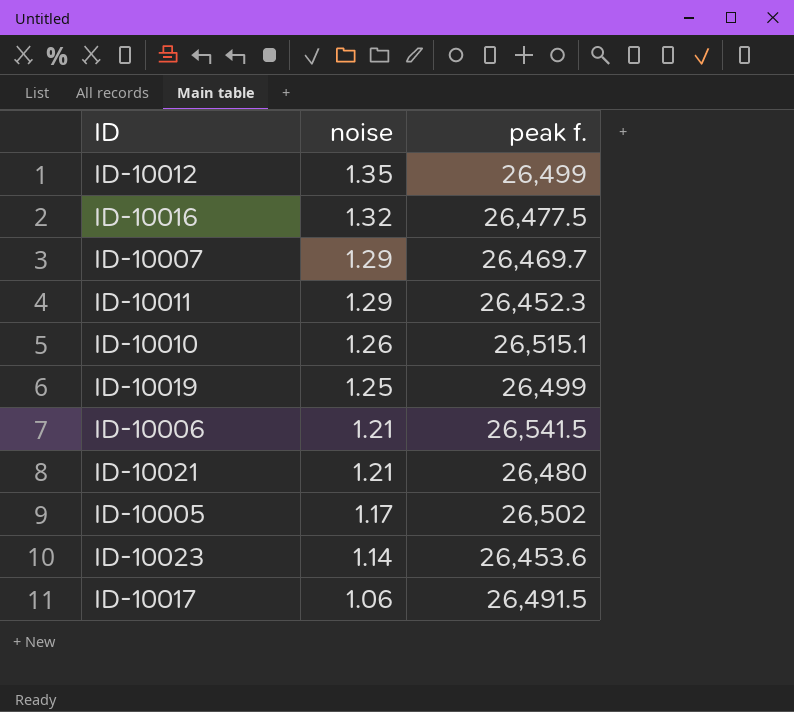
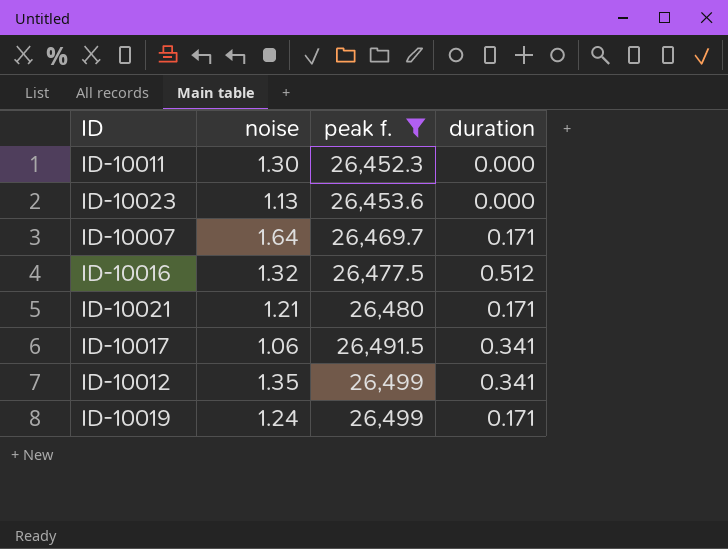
filter: none -> peak f. <= 26,499
row order: noise descending -> peak f. ascending
column duration | position: none -> 4
ID-10011 | noise: 1.29 -> 1.30
ID-10023 | noise: 1.14 -> 1.13
ID-10007 | noise: 1.29 -> 1.64
ID-10019 | noise: 1.25 -> 1.24

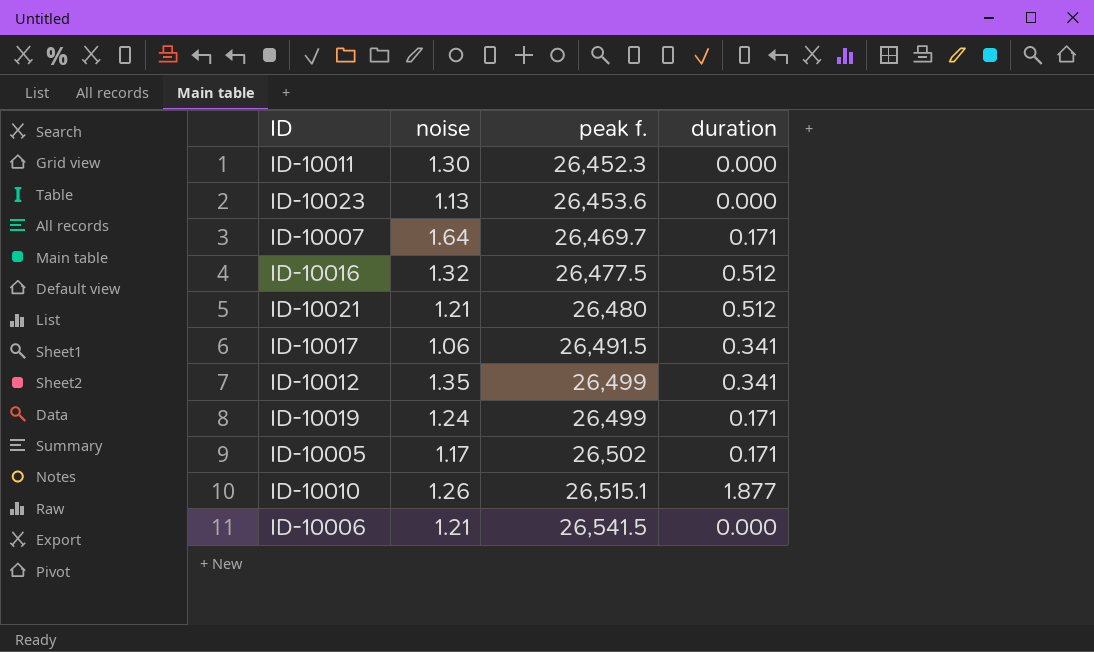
filter: peak f. <= 26,499 -> none
ID-10021 | duration: 0.171 -> 0.512

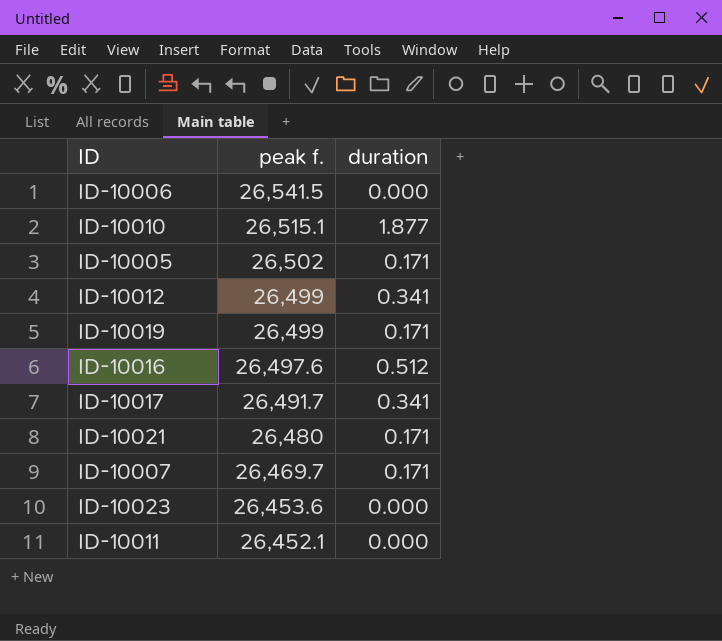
row order: peak f. ascending -> peak f. descending
column noise | position: 2 -> none
ID-10016 | peak f.: 26,477.5 -> 26,497.6
ID-10017 | peak f.: 26,491.5 -> 26,491.7
ID-10021 | duration: 0.512 -> 0.171
ID-10011 | peak f.: 26,452.3 -> 26,452.1

